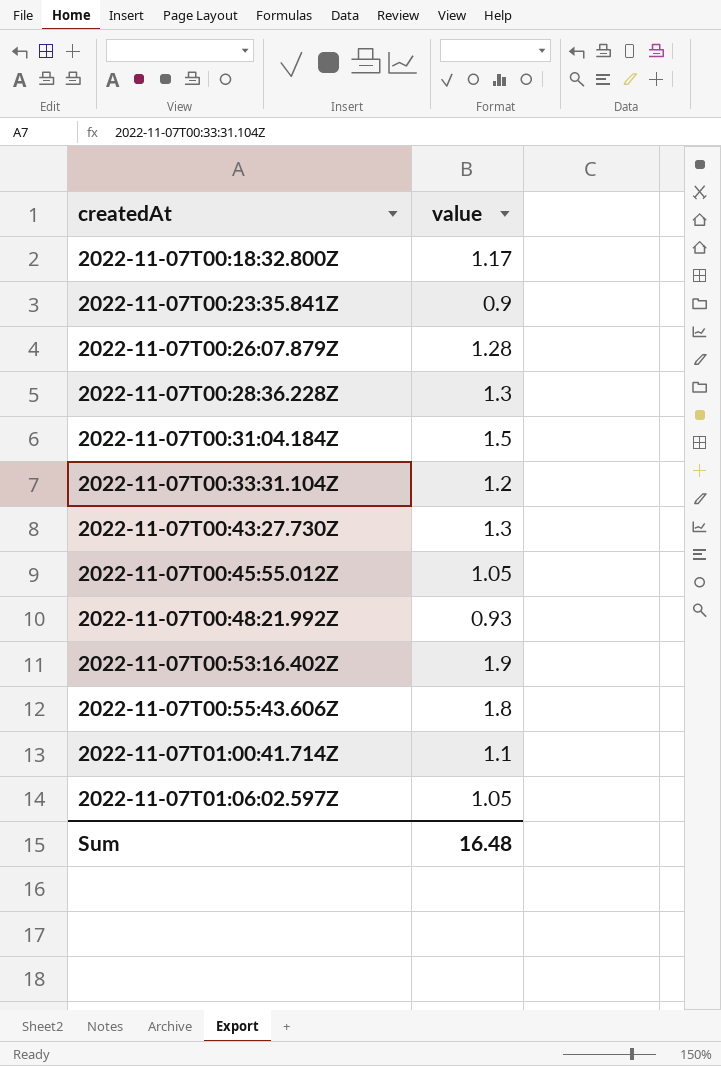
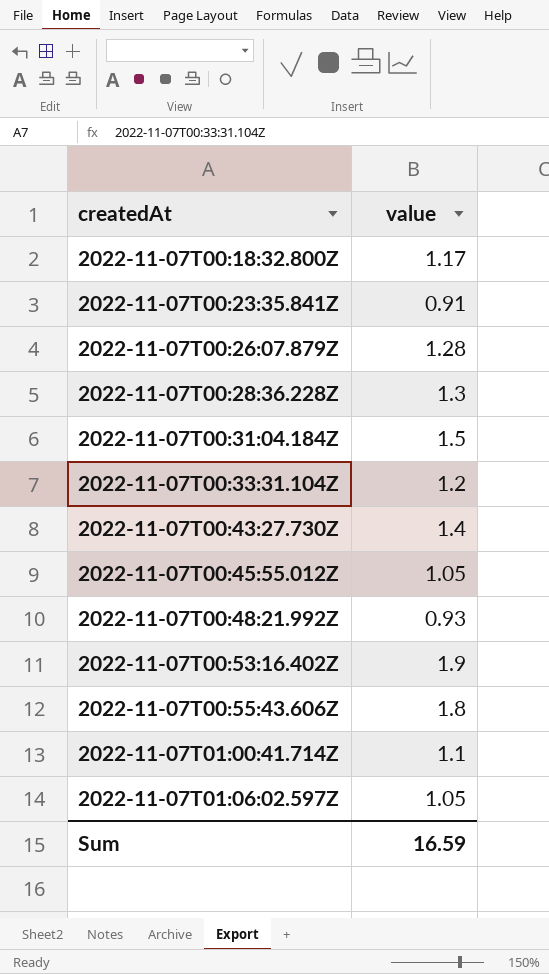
2022-11-07T00:23:35.841Z | value: 0.9 -> 0.91
2022-11-07T00:43:27.730Z | value: 1.3 -> 1.4
Sum | value: 16.48 -> 16.59

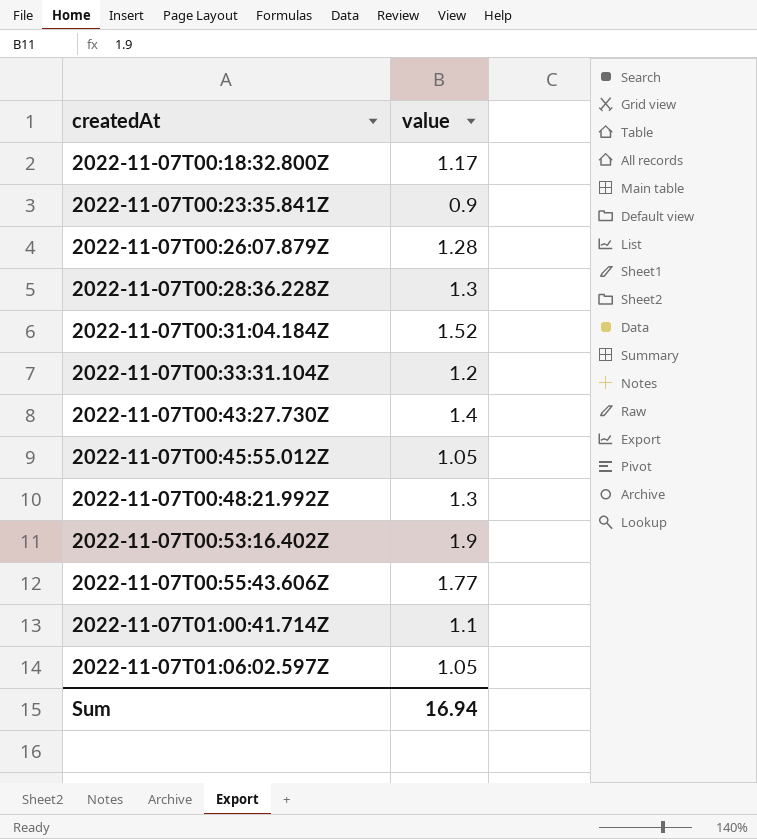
2022-11-07T00:23:35.841Z | value: 0.91 -> 0.9
2022-11-07T00:31:04.184Z | value: 1.5 -> 1.52
2022-11-07T00:48:21.992Z | value: 0.93 -> 1.3
2022-11-07T00:55:43.606Z | value: 1.8 -> 1.77
Sum | value: 16.59 -> 16.94

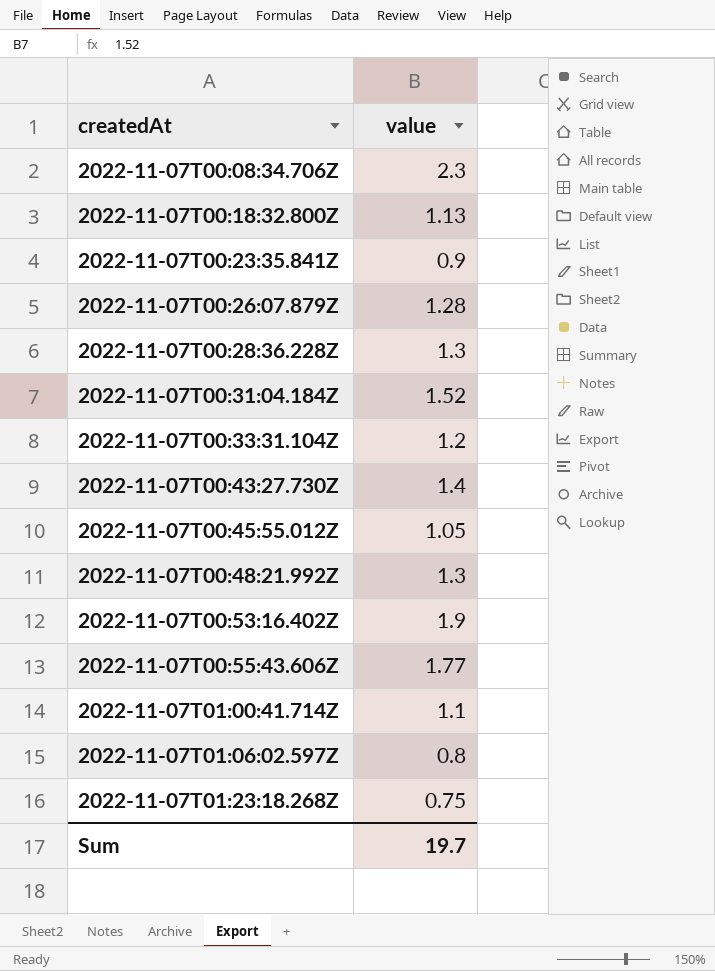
row 2022-11-07T00:08:34.706Z: none -> 2.3
2022-11-07T00:18:32.800Z | value: 1.17 -> 1.13
2022-11-07T01:06:02.597Z | value: 1.05 -> 0.8
row 2022-11-07T01:23:18.268Z: none -> 0.75
Sum | value: 16.94 -> 19.7

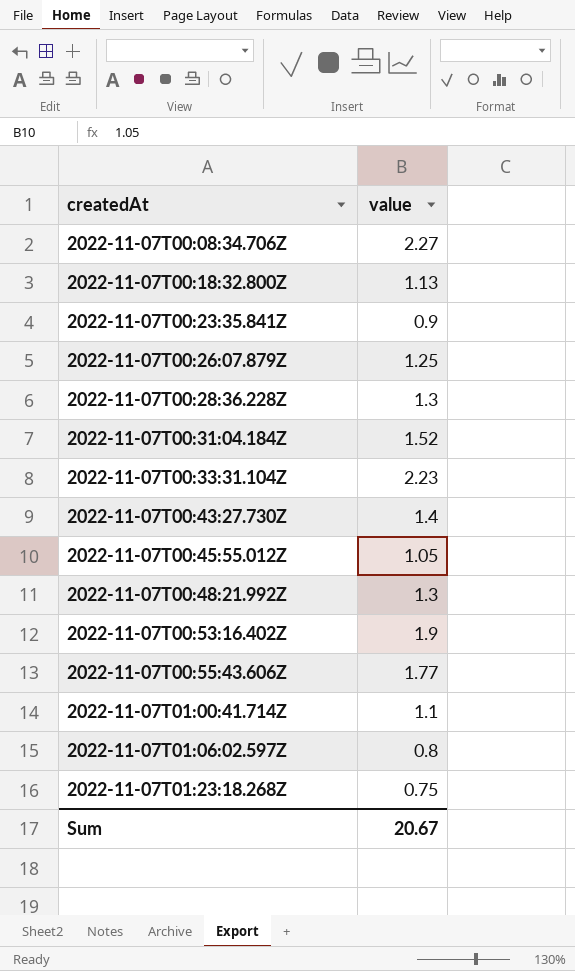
2022-11-07T00:08:34.706Z | value: 2.3 -> 2.27
2022-11-07T00:26:07.879Z | value: 1.28 -> 1.25
2022-11-07T00:33:31.104Z | value: 1.2 -> 2.23
Sum | value: 19.7 -> 20.67

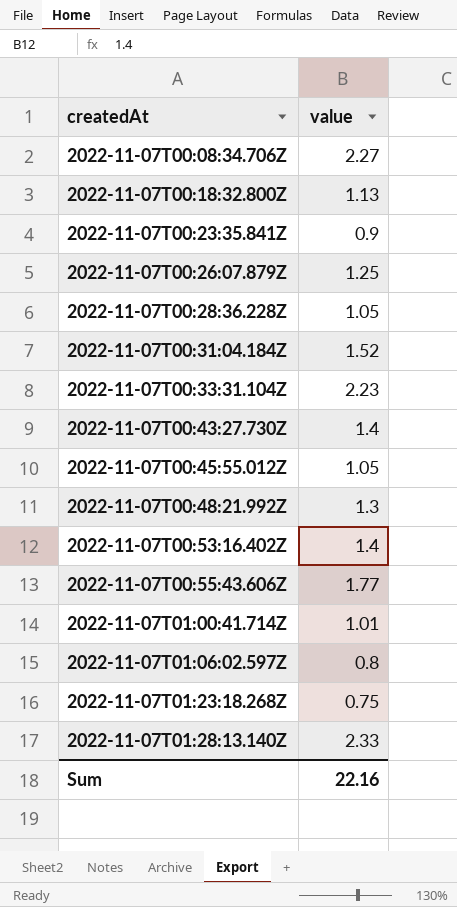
2022-11-07T00:28:36.228Z | value: 1.3 -> 1.05
2022-11-07T00:53:16.402Z | value: 1.9 -> 1.4
2022-11-07T01:00:41.714Z | value: 1.1 -> 1.01
row 2022-11-07T01:28:13.140Z: none -> 2.33
Sum | value: 20.67 -> 22.16

